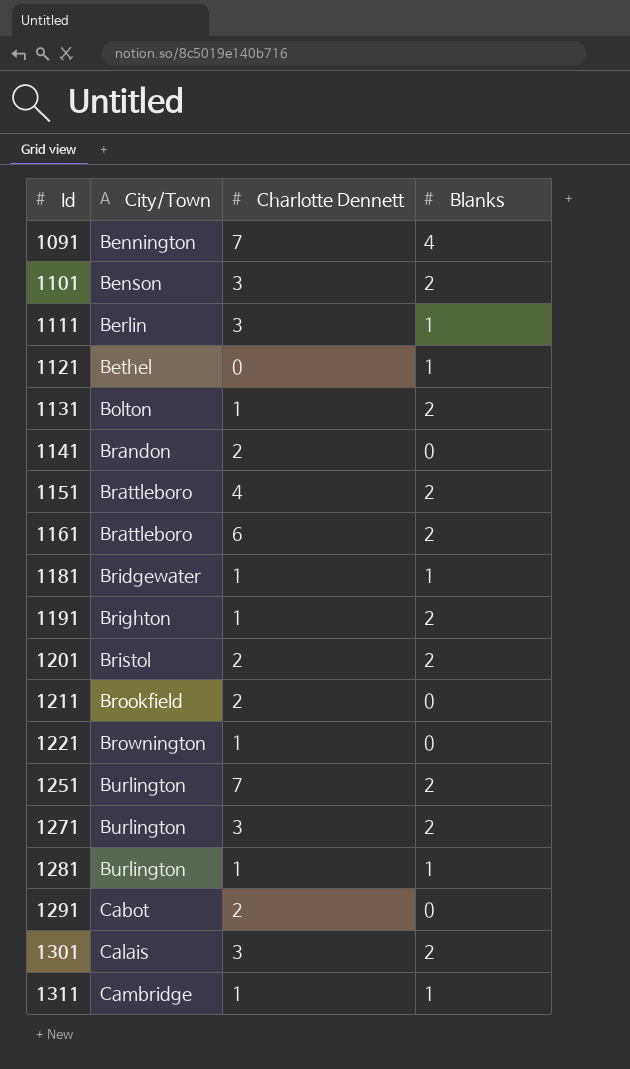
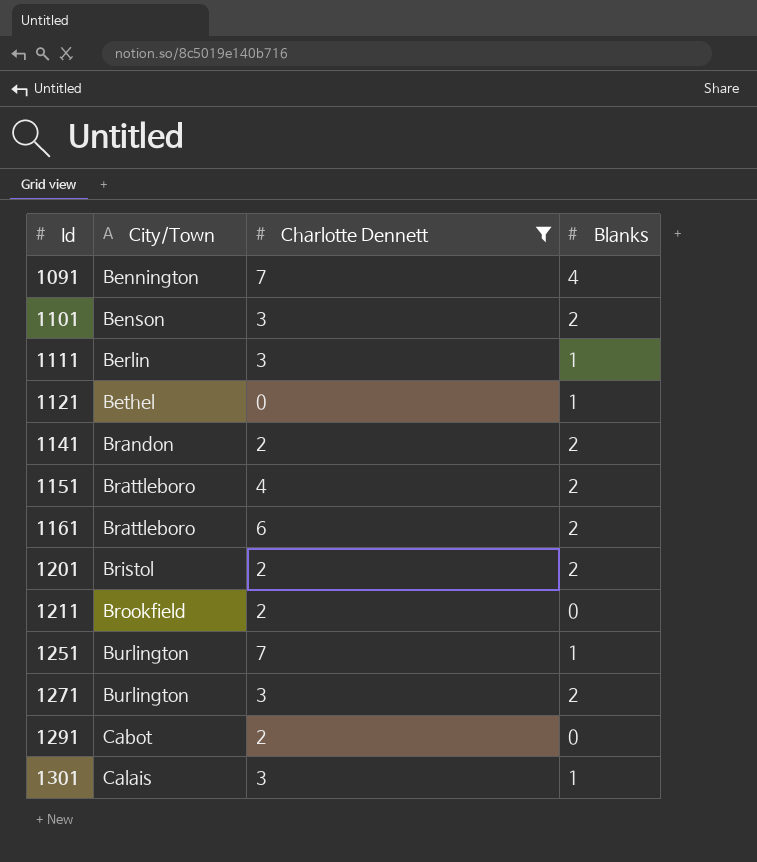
filter: none -> Charlotte Dennett != 1
1141 | Blanks: 0 -> 2
1251 | Blanks: 2 -> 1
1301 | Blanks: 2 -> 1

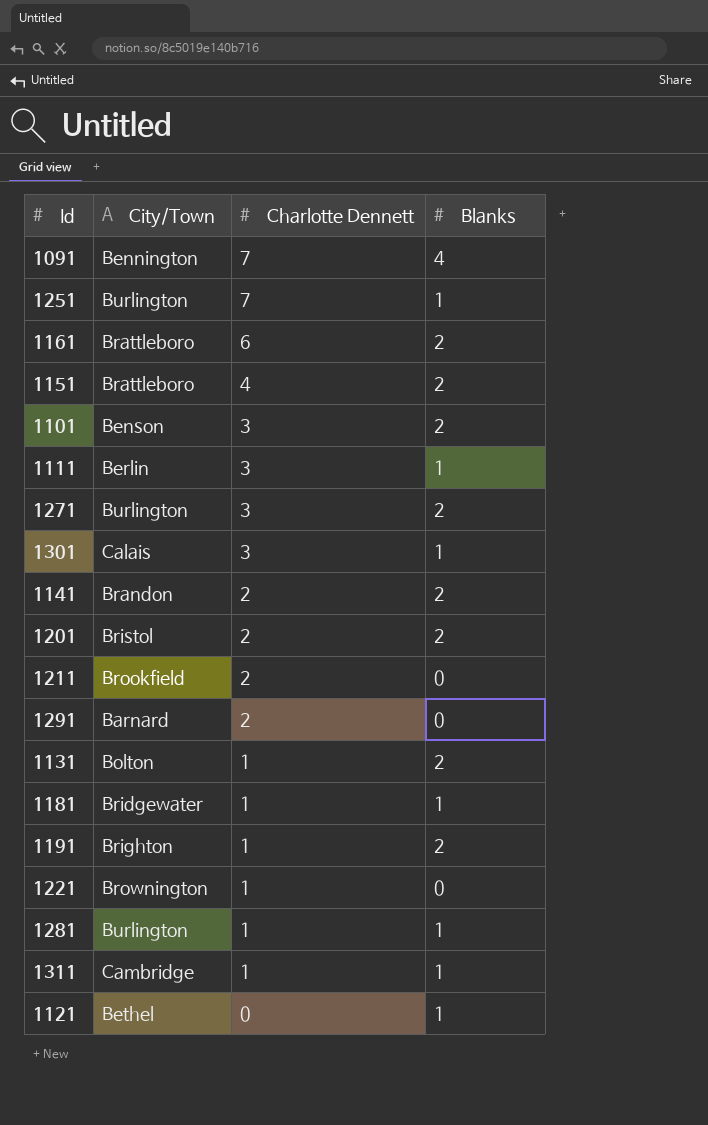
filter: Charlotte Dennett != 1 -> none
row order: Id ascending -> Charlotte Dennett descending
1291 | City/Town: Cabot -> Barnard

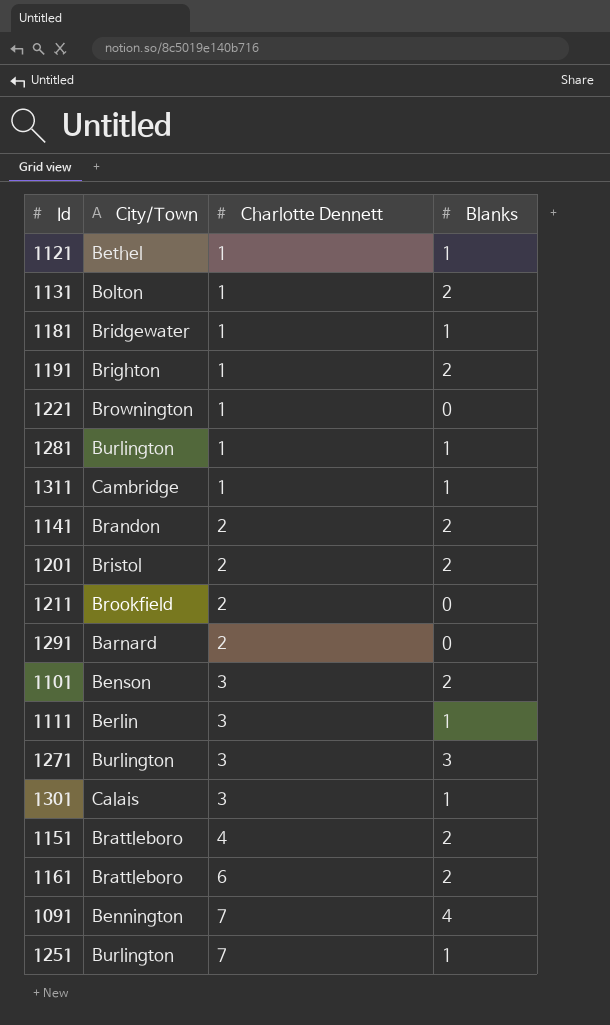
row order: Charlotte Dennett descending -> Charlotte Dennett ascending
1121 | Charlotte Dennett: 0 -> 1
1271 | Blanks: 2 -> 3

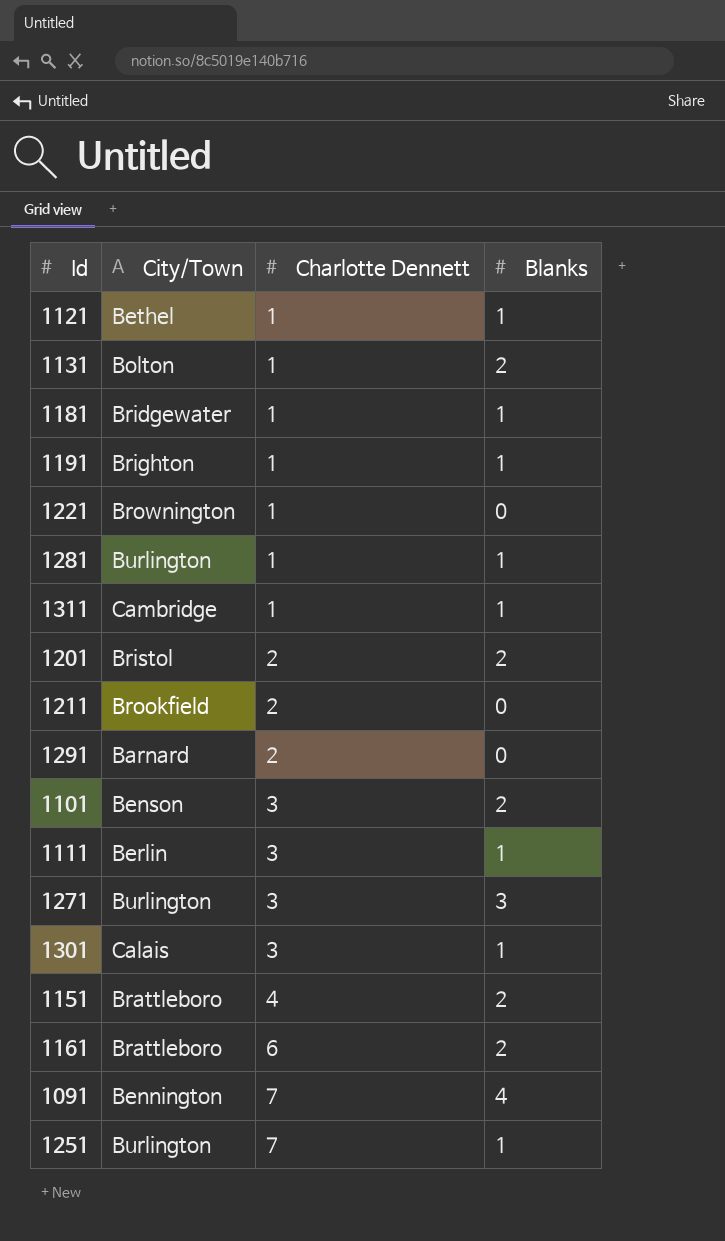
row 1141: Brandon | 2 | 2 -> none
1191 | Blanks: 2 -> 1

